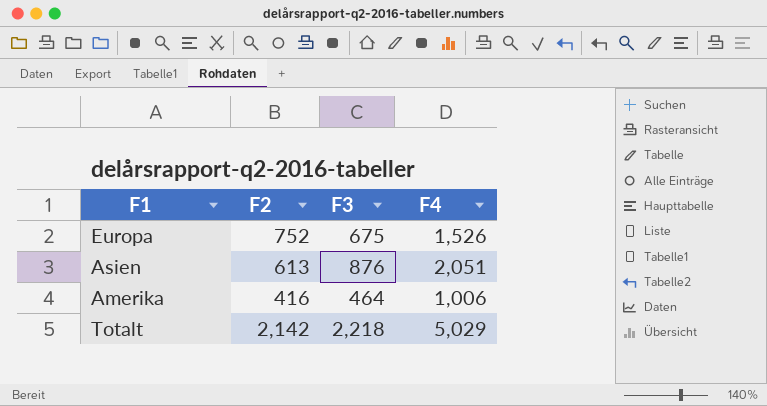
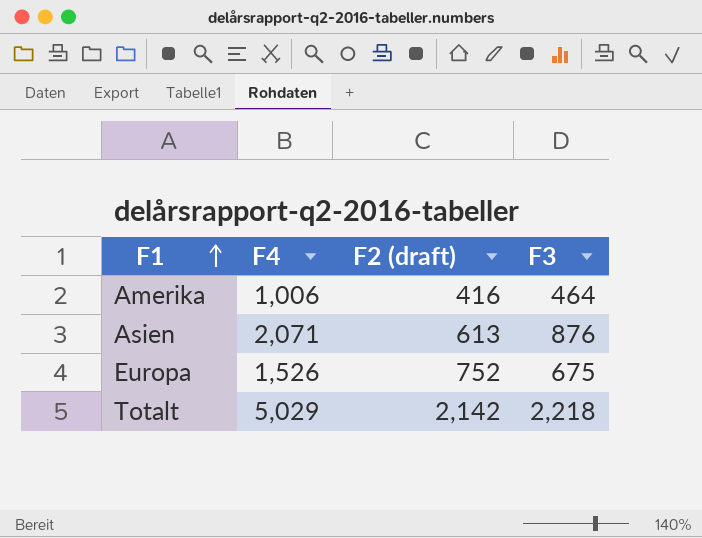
row order: none -> F1 ascending
column F4 | position: 4 -> 2
column name: F2 -> F2 (draft)
Asien | F4: 2,051 -> 2,071

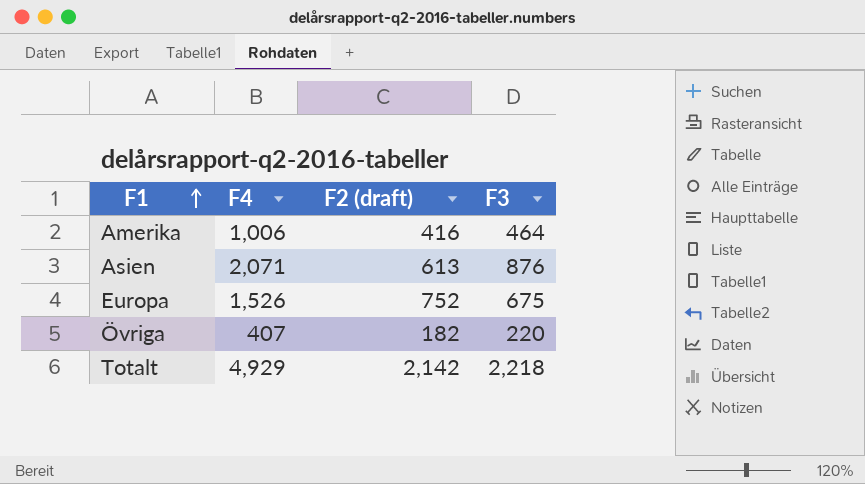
row Övriga: none -> 407 | 182 | 220
Totalt | F4: 5,029 -> 4,929

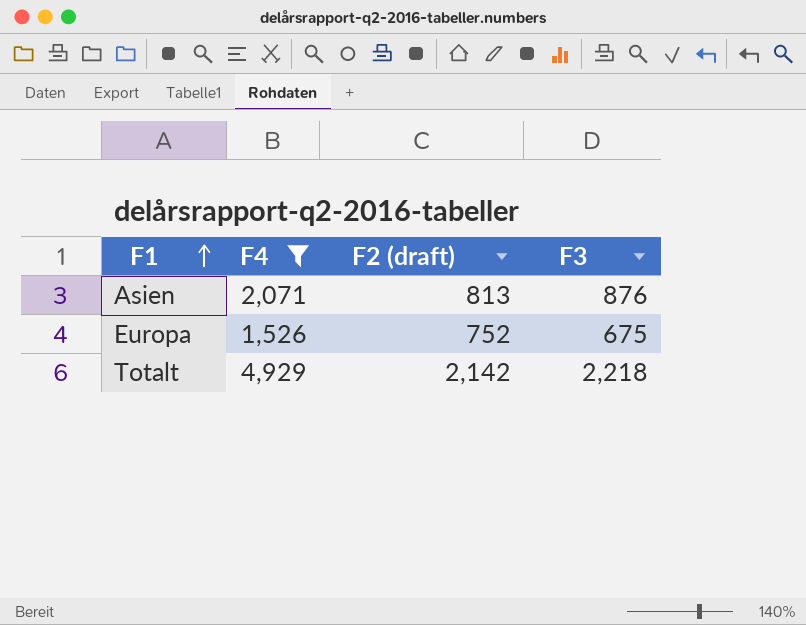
filter: none -> F4 >= 1,526
Asien | F2 (draft): 613 -> 813

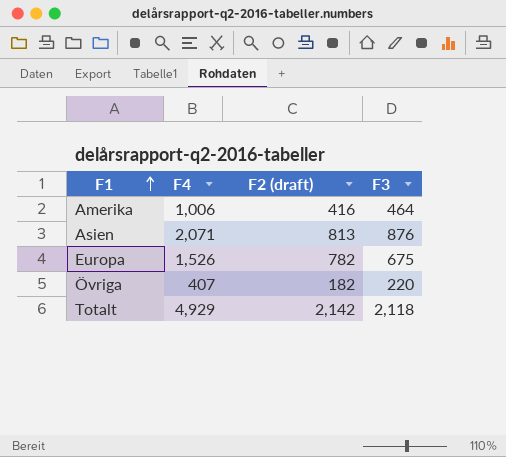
filter: F4 >= 1,526 -> none
Europa | F2 (draft): 752 -> 782
Totalt | F3: 2,218 -> 2,118

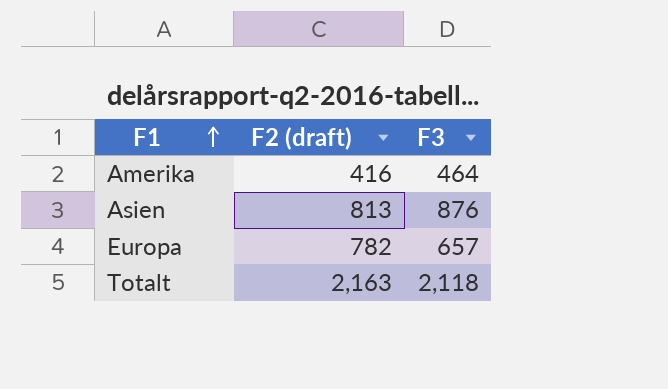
column F4 | position: 2 -> none
row Övriga: 407 | 182 | 220 -> none
Europa | F3: 675 -> 657
Totalt | F2 (draft): 2,142 -> 2,163

